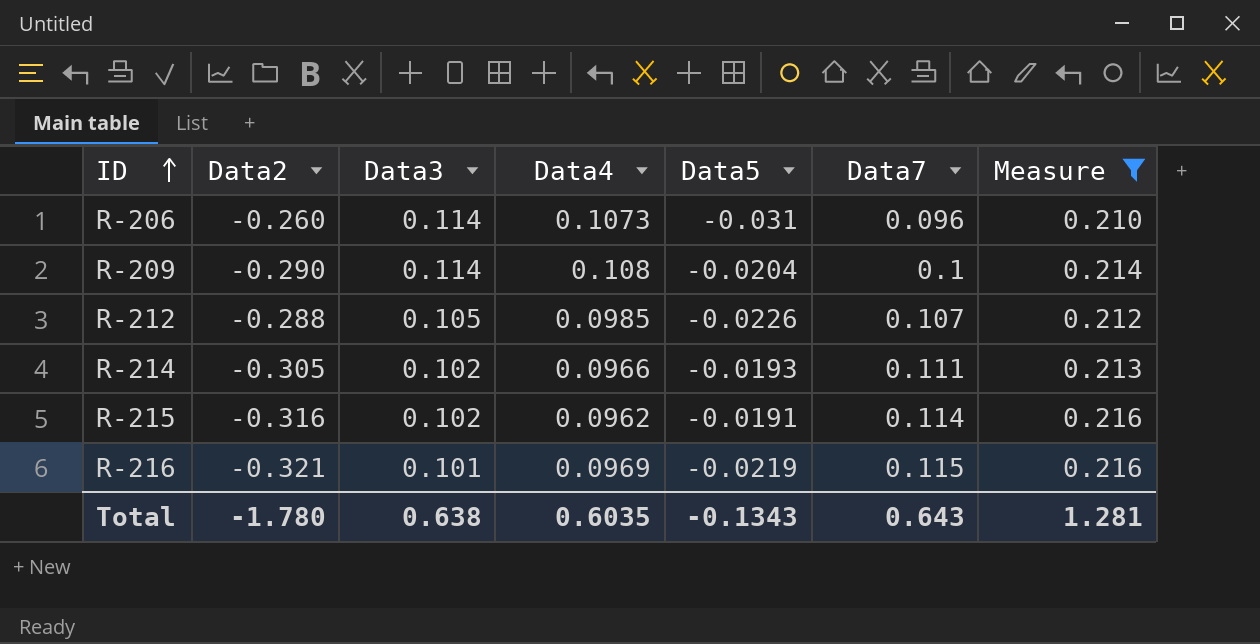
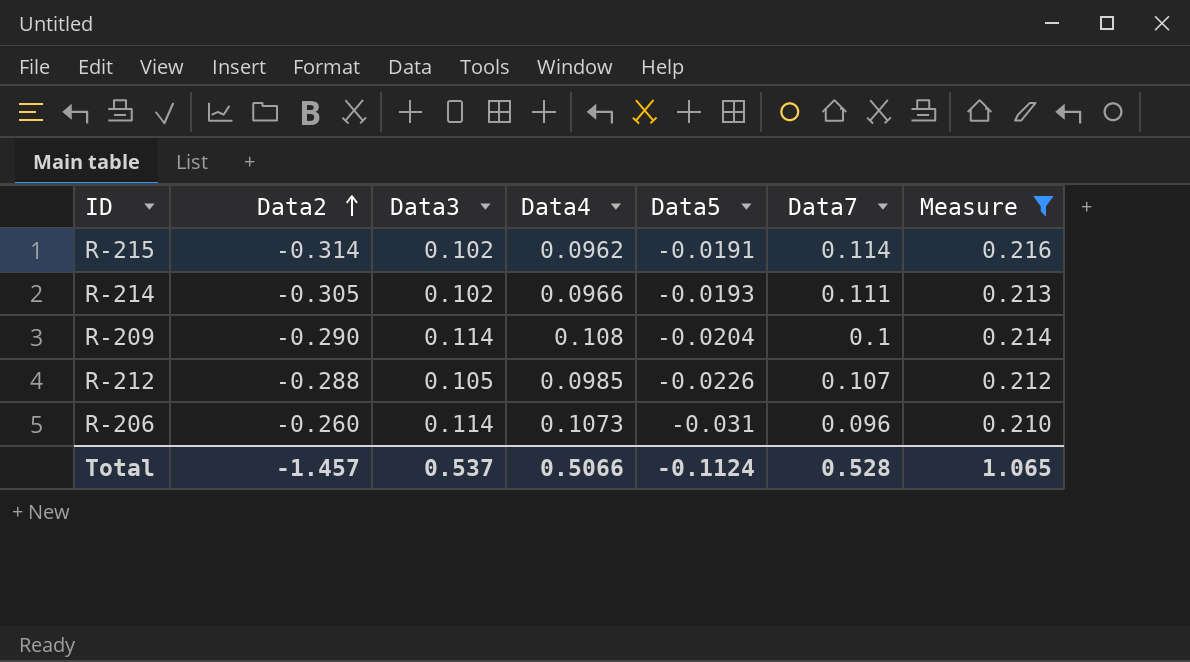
row order: ID ascending -> Data2 ascending
row R-216: -0.321 | 0.101 | 0.0969 | -0.0219 | 0.115 | 0.216 -> none
R-215 | Data2: -0.316 -> -0.314
Total | Data2: -1.780 -> -1.457
Total | Data3: 0.638 -> 0.537
Total | Data4: 0.6035 -> 0.5066
Total | Data5: -0.1343 -> -0.1124
Total | Data7: 0.643 -> 0.528
Total | Measure: 1.281 -> 1.065

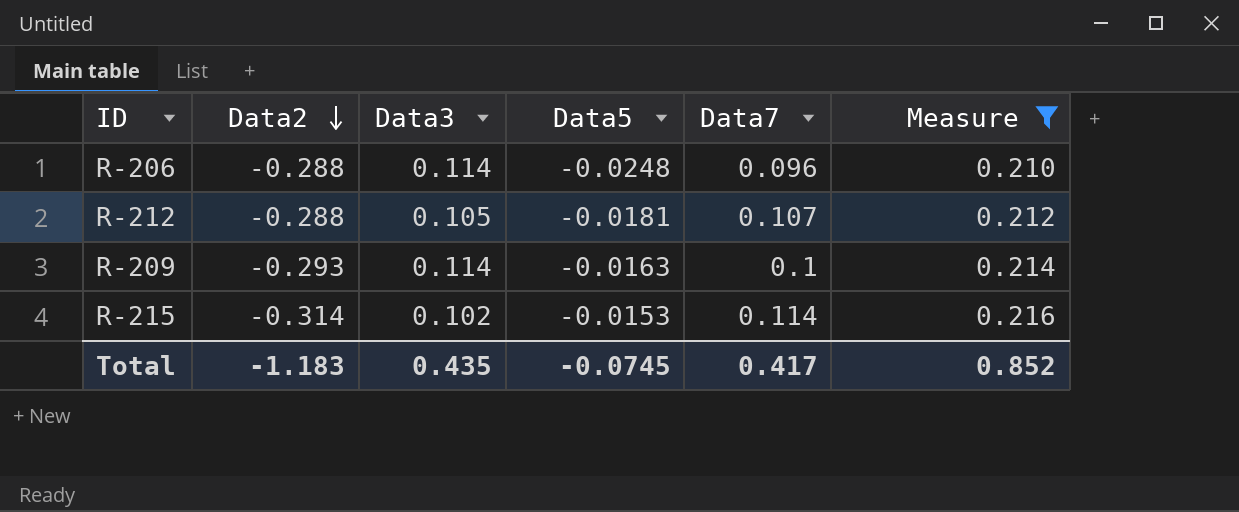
row order: Data2 ascending -> Data2 descending
column Data4 | position: 4 -> none
row R-214: -0.305 | 0.102 | 0.0966 | -0.0193 | 0.111 | 0.213 -> none
R-206 | Data2: -0.260 -> -0.288
R-206 | Data5: -0.031 -> -0.0248
R-212 | Data5: -0.0226 -> -0.0181
R-209 | Data2: -0.290 -> -0.293
R-209 | Data5: -0.0204 -> -0.0163
R-215 | Data5: -0.0191 -> -0.0153
Total | Data2: -1.457 -> -1.183
Total | Data3: 0.537 -> 0.435
Total | Data5: -0.1124 -> -0.0745
Total | Data7: 0.528 -> 0.417
Total | Measure: 1.065 -> 0.852

